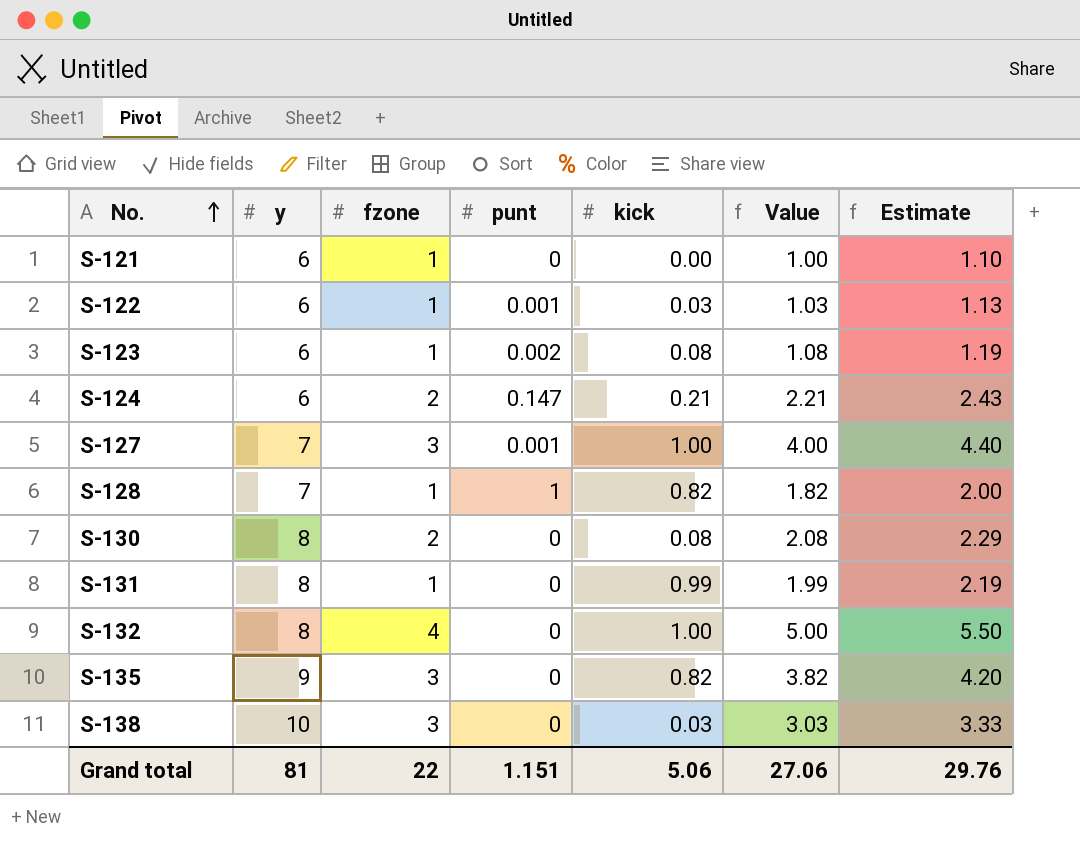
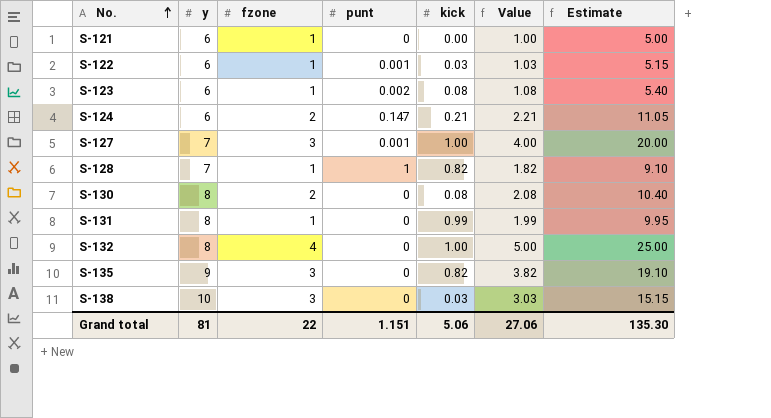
column Estimate | formula: [Value] * 1.1 -> [Value] * 5
Grand total | Estimate: 29.76 -> 135.30

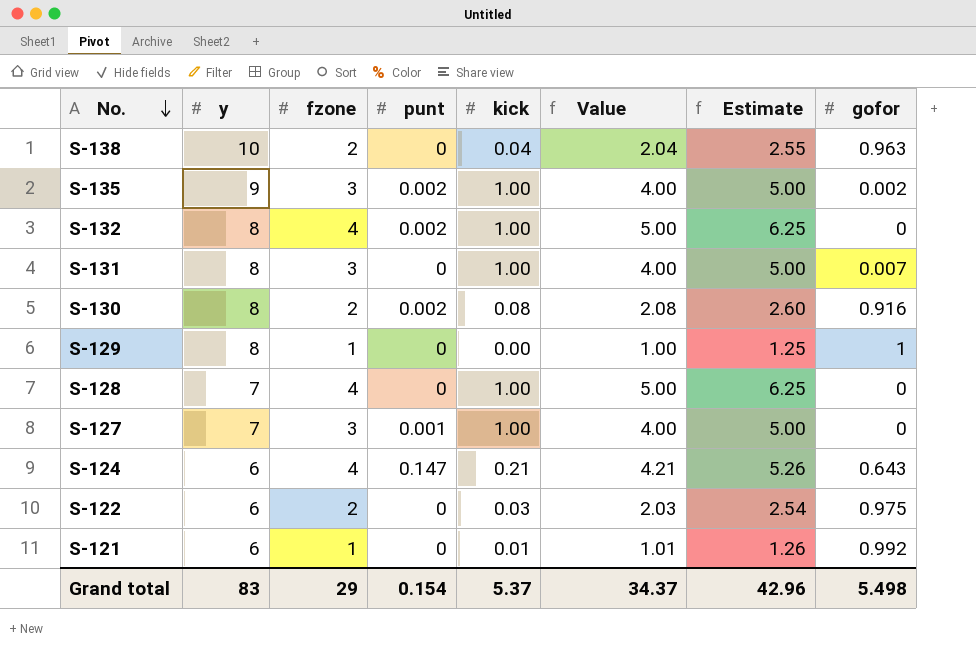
row order: No. ascending -> No. descending
column Estimate | formula: [Value] * 5 -> [Value] * 1.25
column gofor | position: none -> 8
row S-123: 6 | 1 | 0.002 | 0.08 | 1.08 | 5.40 -> none
S-138 | fzone: 3 -> 2
S-138 | kick: 0.03 -> 0.04
S-138 | Value: 3.03 -> 2.04
S-135 | punt: 0 -> 0.002
S-135 | kick: 0.82 -> 1.00
S-135 | Value: 3.82 -> 4.00
S-132 | punt: 0 -> 0.002
S-131 | fzone: 1 -> 3
S-131 | kick: 0.99 -> 1.00
S-131 | Value: 1.99 -> 4.00
S-130 | punt: 0 -> 0.002
row S-129: none -> 8 | 1 | 0 | 0.00 | 1.00 | 1.25 | 1
S-128 | fzone: 1 -> 4
S-128 | punt: 1 -> 0
S-128 | kick: 0.82 -> 1.00
S-128 | Value: 1.82 -> 5.00
S-124 | fzone: 2 -> 4
S-124 | Value: 2.21 -> 4.21
S-122 | fzone: 1 -> 2
S-122 | punt: 0.001 -> 0
S-122 | Value: 1.03 -> 2.03
S-121 | kick: 0.00 -> 0.01
S-121 | Value: 1.00 -> 1.01
Grand total | y: 81 -> 83
Grand total | fzone: 22 -> 29
Grand total | punt: 1.151 -> 0.154
Grand total | kick: 5.06 -> 5.37
Grand total | Value: 27.06 -> 34.37
Grand total | Estimate: 135.30 -> 42.96

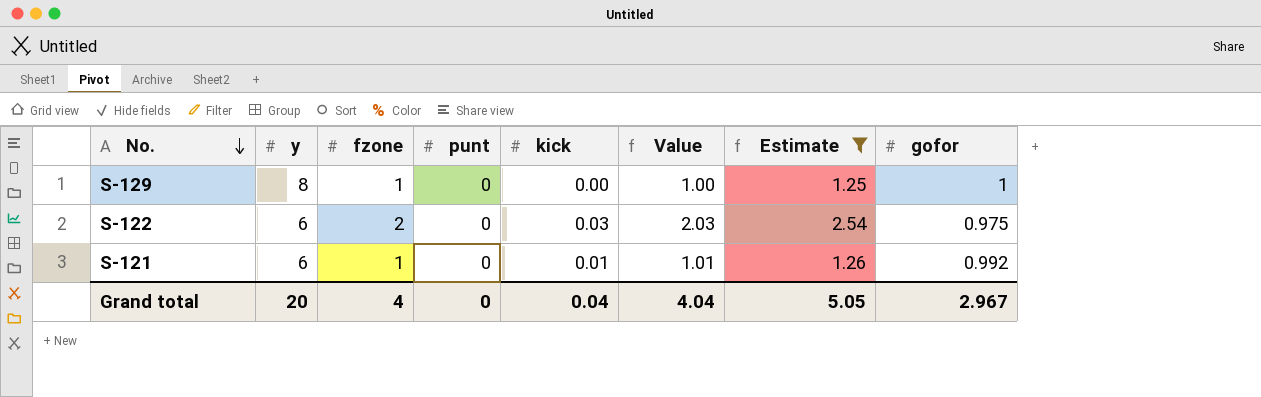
filter: none -> Estimate <= 2.54
Grand total | y: 83 -> 20
Grand total | fzone: 29 -> 4
Grand total | punt: 0.154 -> 0
Grand total | kick: 5.37 -> 0.04
Grand total | Value: 34.37 -> 4.04
Grand total | Estimate: 42.96 -> 5.05
Grand total | gofor: 5.498 -> 2.967

